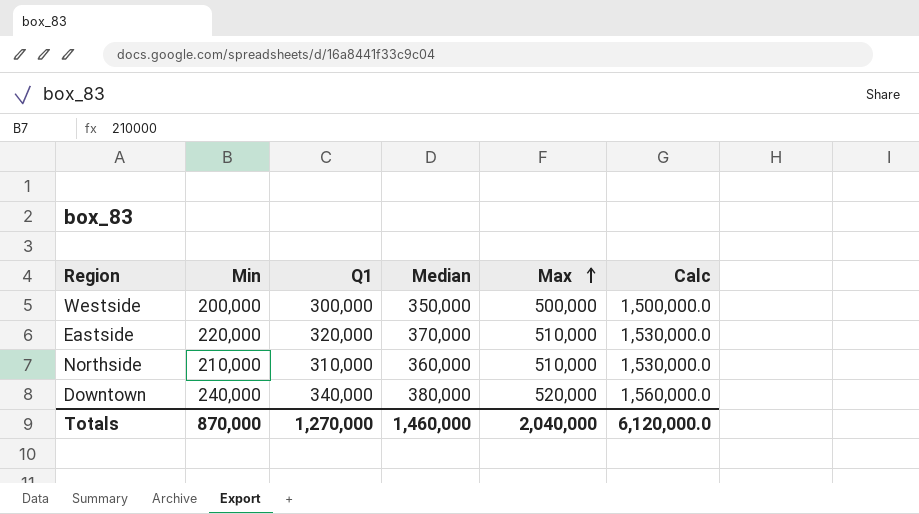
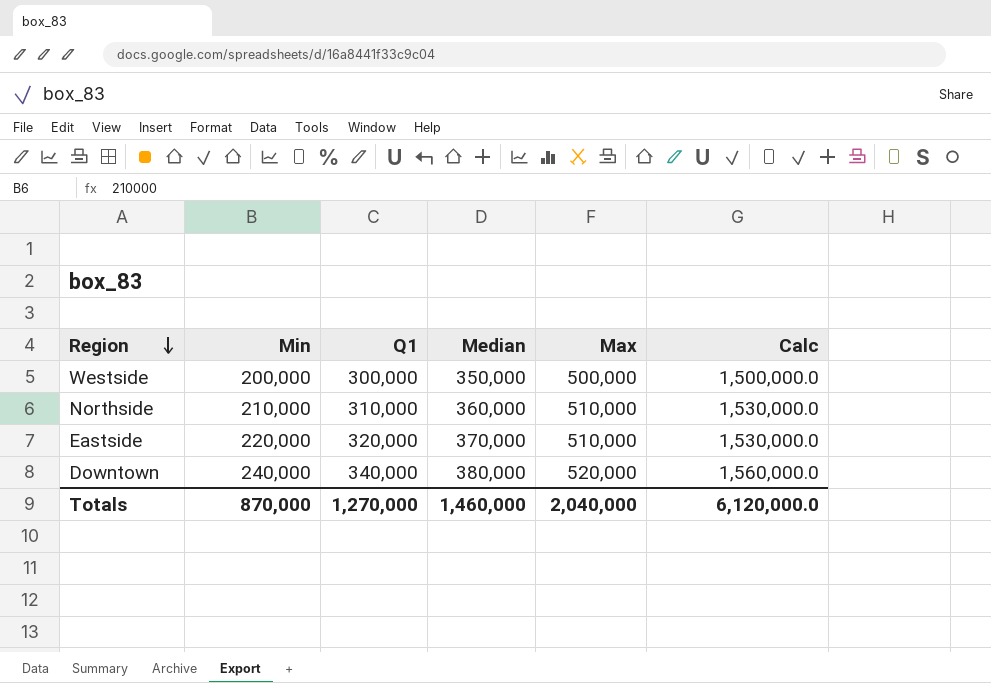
row order: Max ascending -> Region descending

